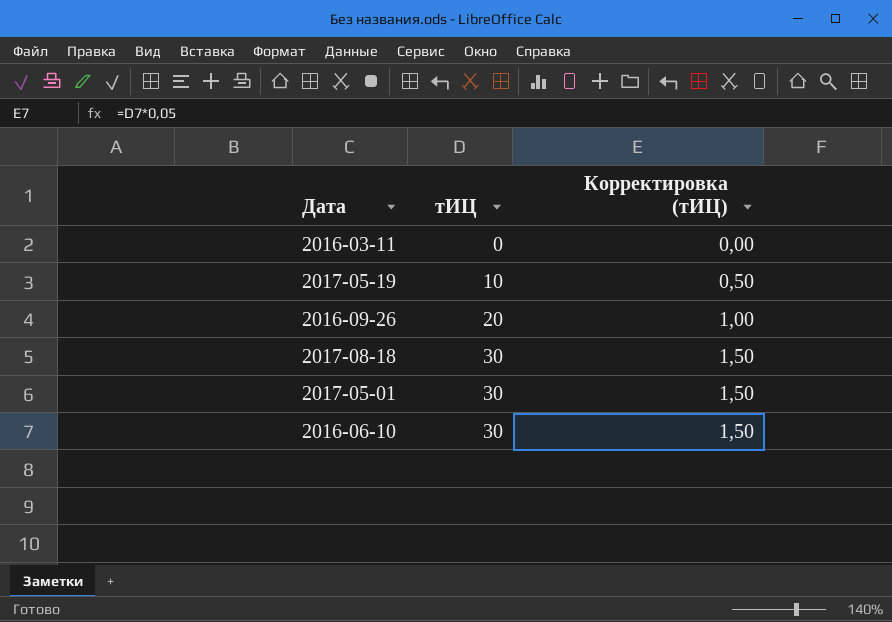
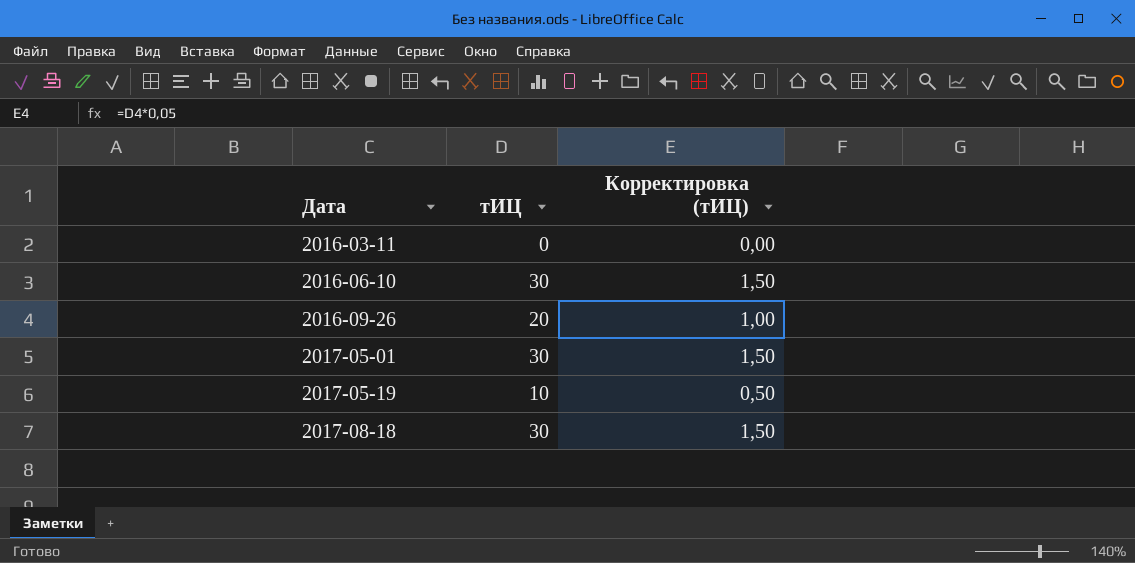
row order: тИЦ ascending -> Дата ascending

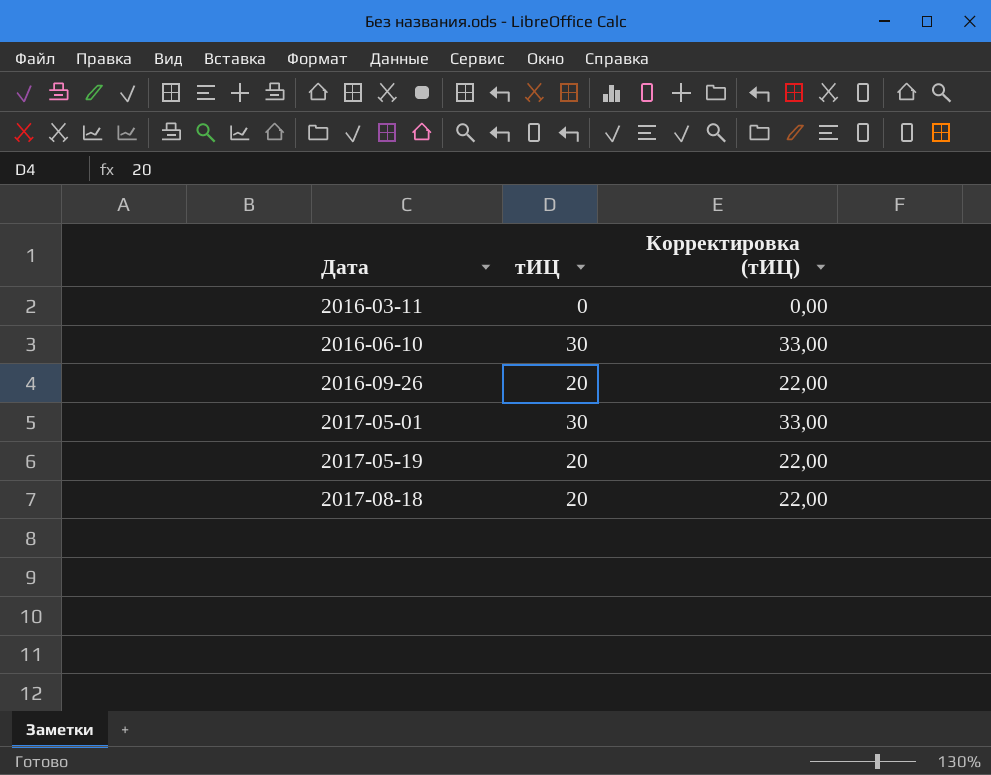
column Корректировка (тИЦ) | formula: [тИЦ] * 0,05 -> [тИЦ] * 1,1
2017-05-19 | тИЦ: 10 -> 20
2017-08-18 | тИЦ: 30 -> 20

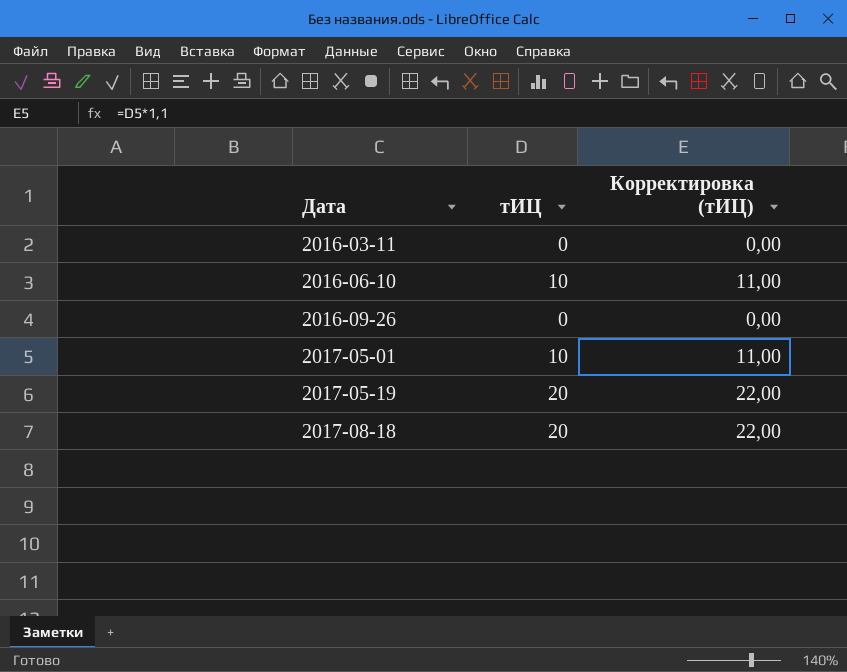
2016-06-10 | тИЦ: 30 -> 10
2016-06-10 | Корректировка (тИЦ): 33,00 -> 11,00
2016-09-26 | тИЦ: 20 -> 0
2016-09-26 | Корректировка (тИЦ): 22,00 -> 0,00
2017-05-01 | тИЦ: 30 -> 10
2017-05-01 | Корректировка (тИЦ): 33,00 -> 11,00

